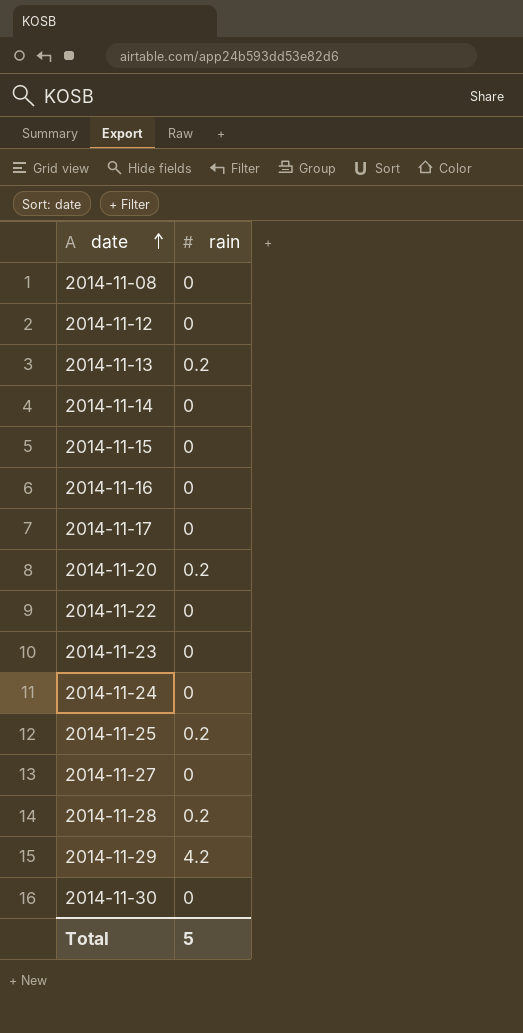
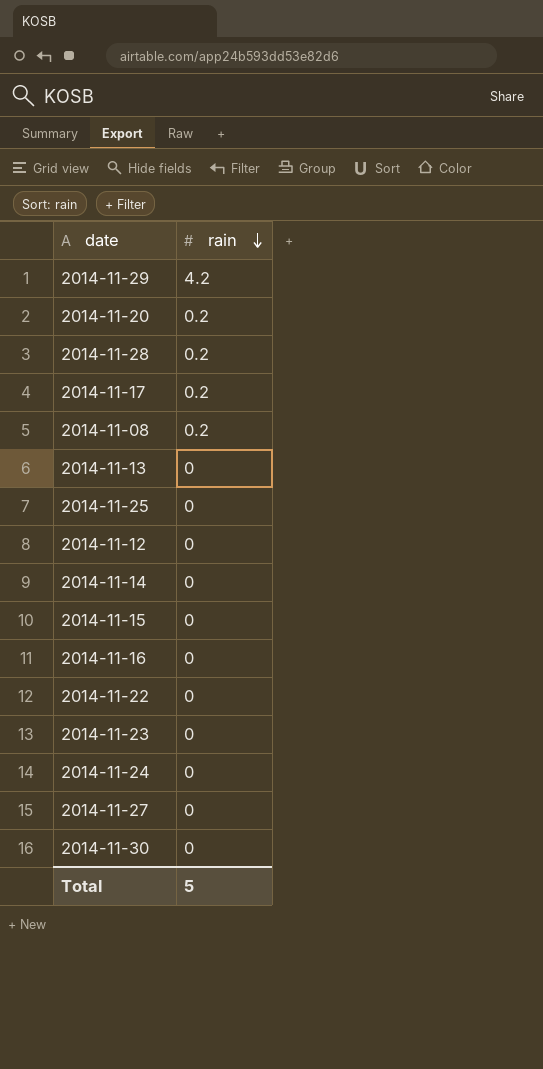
row order: date ascending -> rain descending
2014-11-17 | rain: 0 -> 0.2
2014-11-08 | rain: 0 -> 0.2
2014-11-13 | rain: 0.2 -> 0
2014-11-25 | rain: 0.2 -> 0

